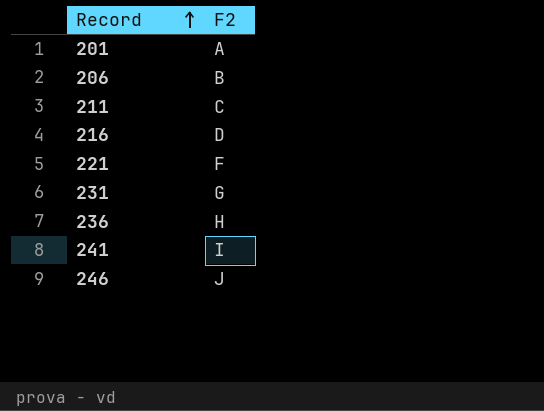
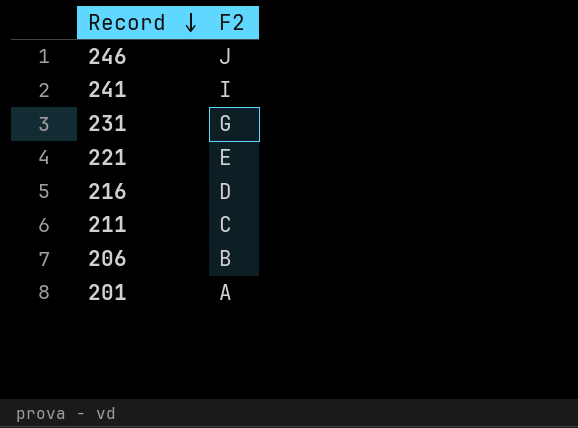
row order: Record ascending -> Record descending
row 236: H -> none
221 | F2: F -> E

